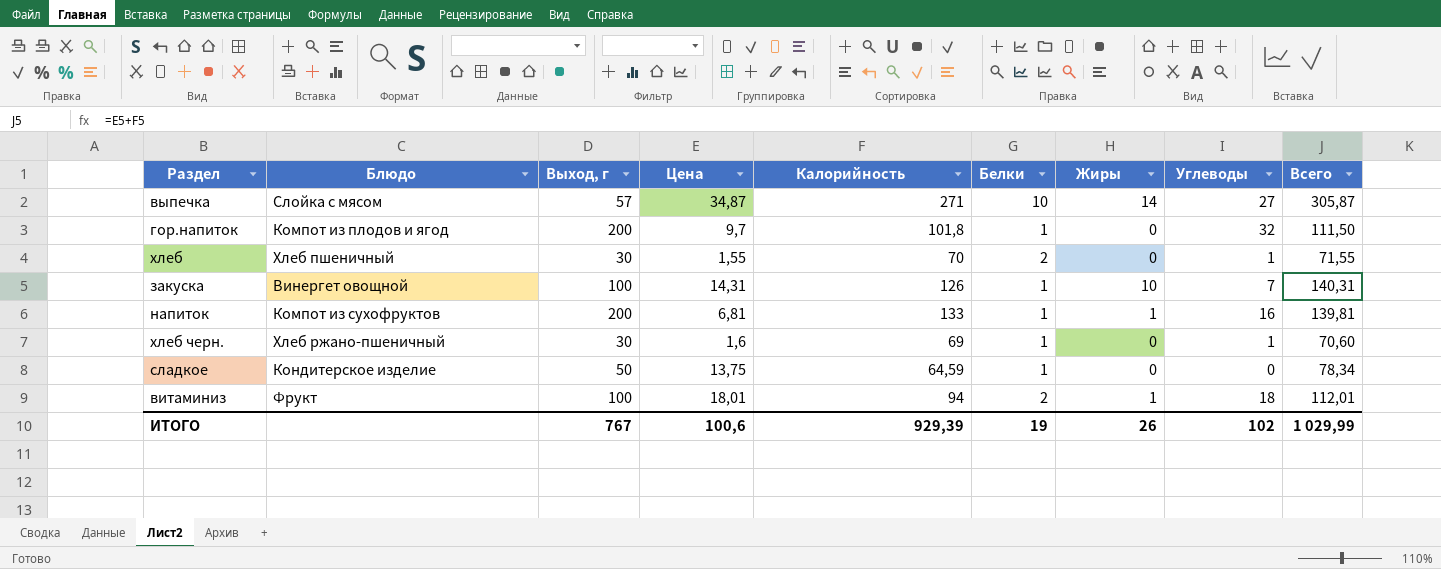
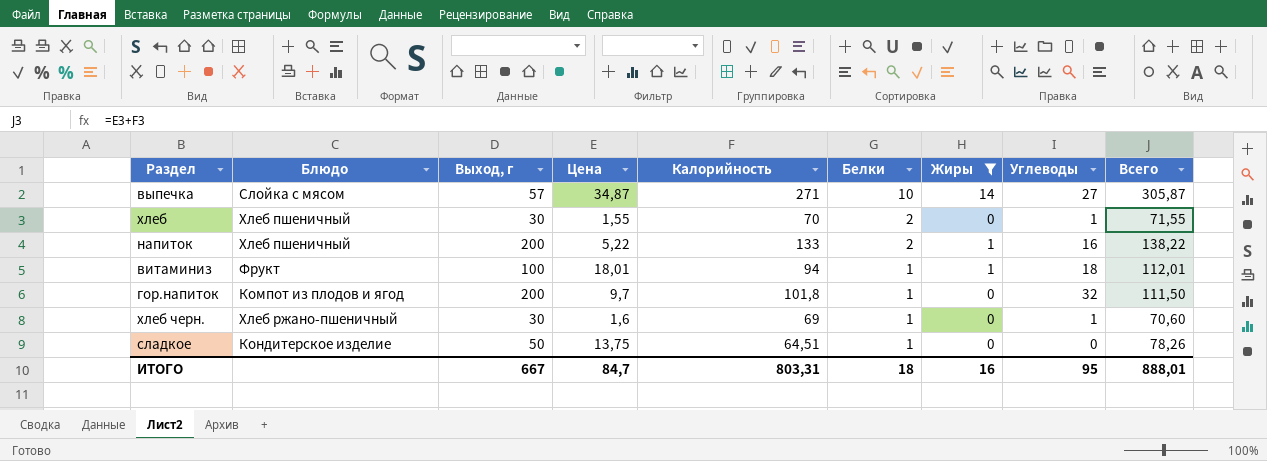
filter: none -> Жиры != 10
row order: none -> Белки descending
напиток | Блюдо: Компот из сухофруктов -> Хлеб пшеничный
напиток | Цена: 6,81 -> 5,22
напиток | Белки: 1 -> 2
напиток | Всего: 139,81 -> 138,22
витаминиз | Белки: 2 -> 1
сладкое | Калорийность: 64,59 -> 64,51
сладкое | Всего: 78,34 -> 78,26
ИТОГО | Выход, г: 767 -> 667
ИТОГО | Цена: 100,6 -> 84,7
ИТОГО | Калорийность: 929,39 -> 803,31
ИТОГО | Белки: 19 -> 18
ИТОГО | Жиры: 26 -> 16
ИТОГО | Углеводы: 102 -> 95
ИТОГО | Всего: 1 029,99 -> 888,01

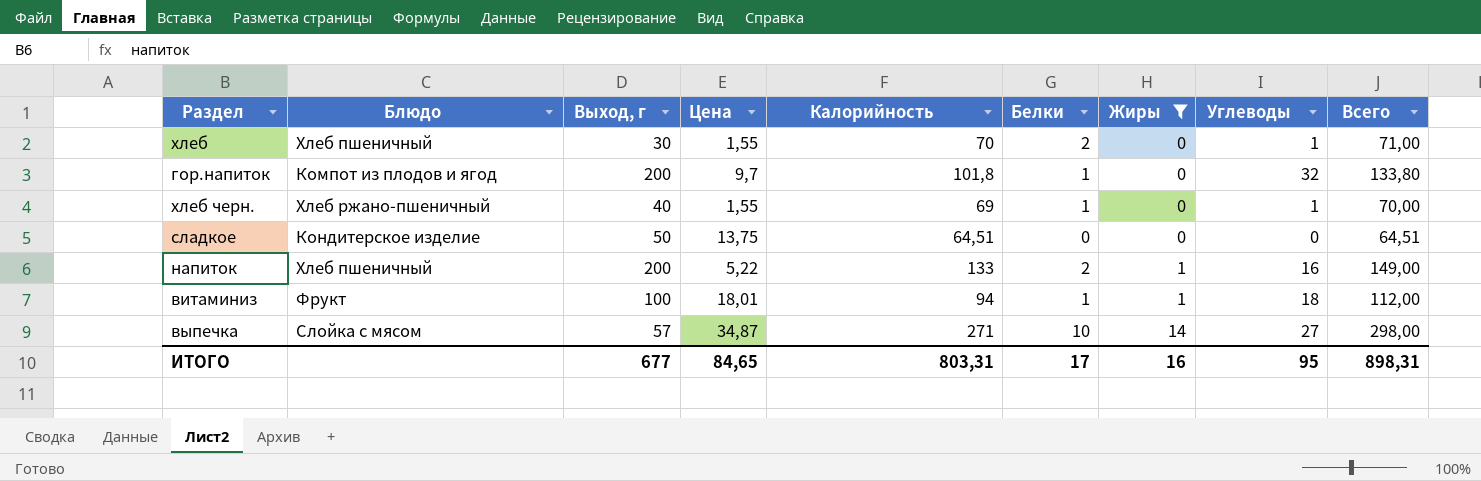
row order: Белки descending -> Жиры ascending
column Всего | formula: [Цена] + [Калорийность] -> [Калорийность] + [Углеводы]
хлеб черн. | Выход, г: 30 -> 40
хлеб черн. | Цена: 1,6 -> 1,55
сладкое | Белки: 1 -> 0
ИТОГО | Выход, г: 667 -> 677
ИТОГО | Цена: 84,7 -> 84,65
ИТОГО | Белки: 18 -> 17
ИТОГО | Всего: 888,01 -> 898,31

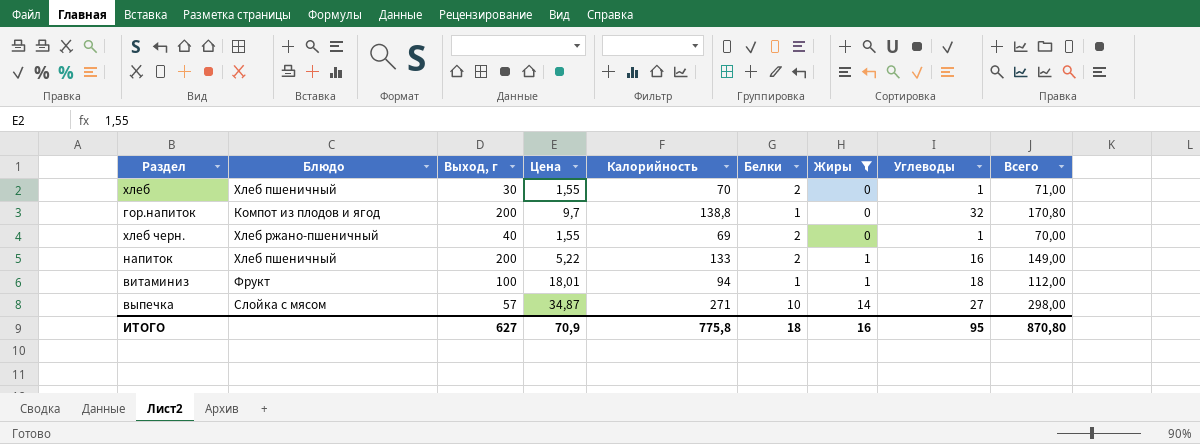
row сладкое: Кондитерское изделие | 50 | 13,75 | 64,51 | 0 | 0 | 0 | 64,51 -> none
гор.напиток | Калорийность: 101,8 -> 138,8
гор.напиток | Всего: 133,80 -> 170,80
хлеб черн. | Белки: 1 -> 2
ИТОГО | Выход, г: 677 -> 627
ИТОГО | Цена: 84,65 -> 70,9
ИТОГО | Калорийность: 803,31 -> 775,8
ИТОГО | Белки: 17 -> 18
ИТОГО | Всего: 898,31 -> 870,80

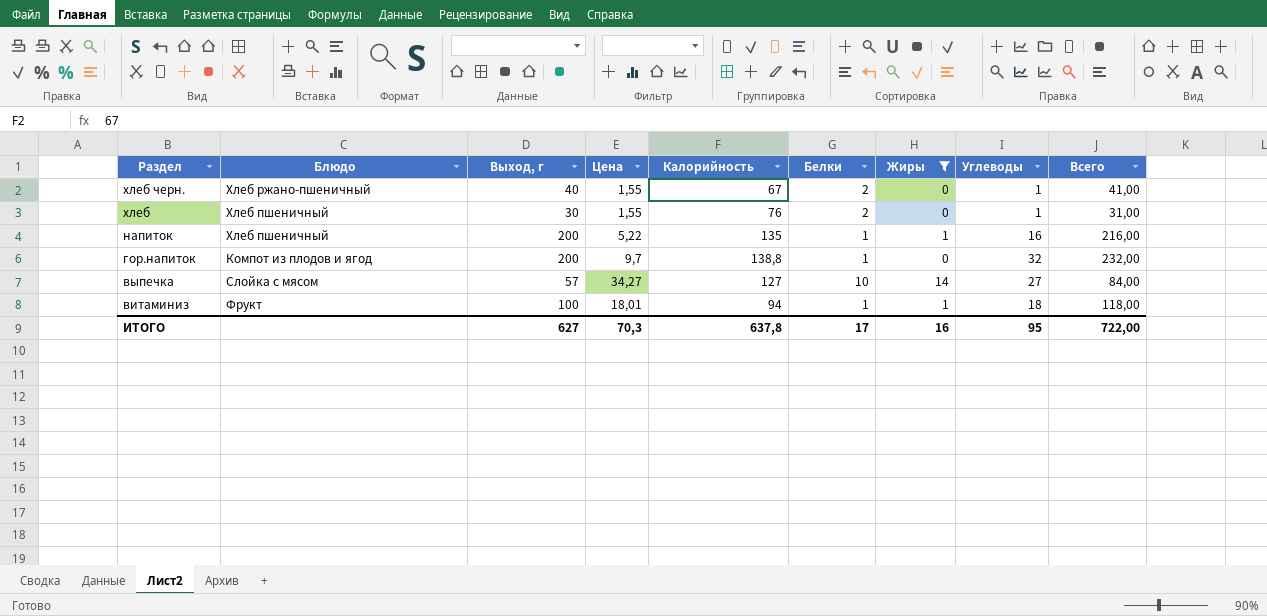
row order: Жиры ascending -> Раздел descending
column Всего | formula: [Калорийность] + [Углеводы] -> [Выход, г] + [Углеводы]
хлеб черн. | Калорийность: 69 -> 67
хлеб | Калорийность: 70 -> 76
напиток | Калорийность: 133 -> 135
напиток | Белки: 2 -> 1
выпечка | Цена: 34,87 -> 34,27
выпечка | Калорийность: 271 -> 127
ИТОГО | Цена: 70,9 -> 70,3
ИТОГО | Калорийность: 775,8 -> 637,8
ИТОГО | Белки: 18 -> 17
ИТОГО | Всего: 870,80 -> 722,00

